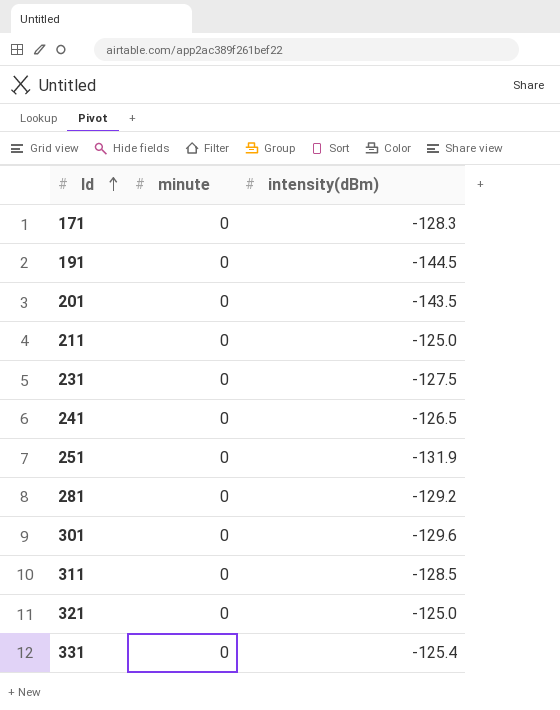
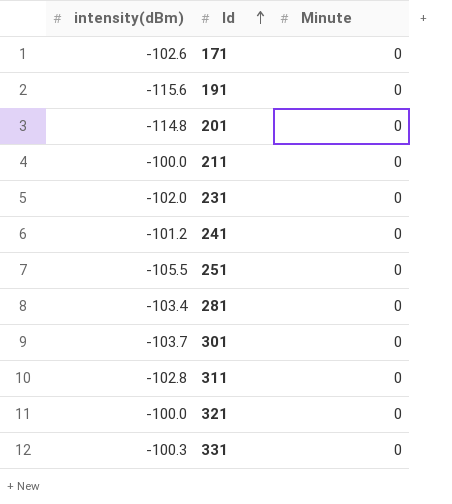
column intensity(dBm) | position: 3 -> 1
column name: minute -> Minute
171 | intensity(dBm): -128.3 -> -102.6
191 | intensity(dBm): -144.5 -> -115.6
201 | intensity(dBm): -143.5 -> -114.8
211 | intensity(dBm): -125.0 -> -100.0
231 | intensity(dBm): -127.5 -> -102.0
241 | intensity(dBm): -126.5 -> -101.2
251 | intensity(dBm): -131.9 -> -105.5
281 | intensity(dBm): -129.2 -> -103.4
301 | intensity(dBm): -129.6 -> -103.7
311 | intensity(dBm): -128.5 -> -102.8
321 | intensity(dBm): -125.0 -> -100.0
331 | intensity(dBm): -125.4 -> -100.3

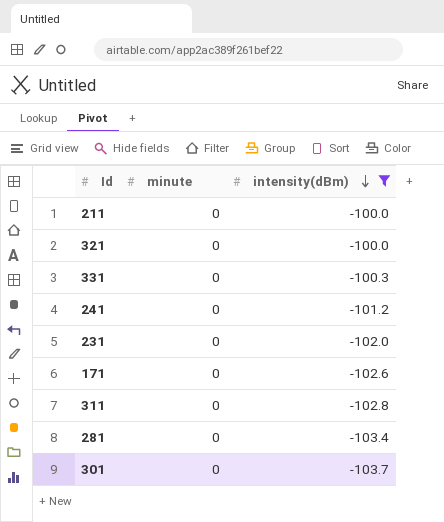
filter: none -> intensity(dBm) >= -103.7
row order: Id ascending -> intensity(dBm) descending
column name: Minute -> minute
column intensity(dBm) | position: 1 -> 3

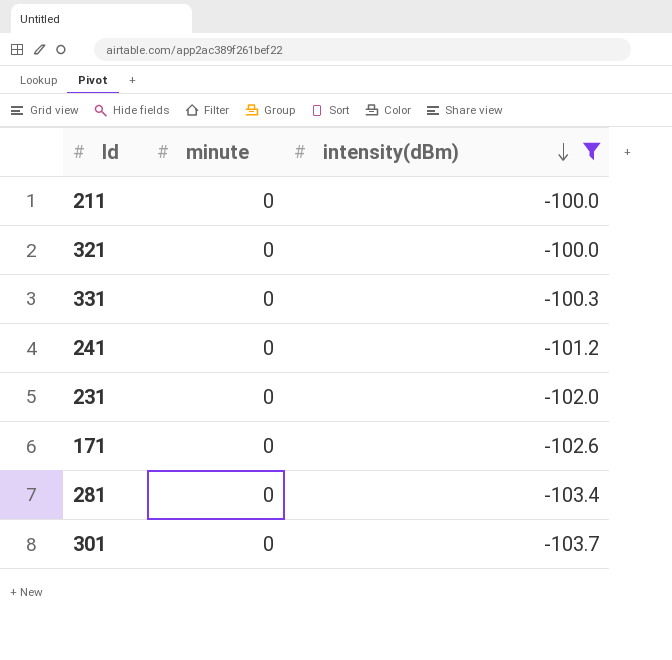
row 311: 0 | -102.8 -> none

